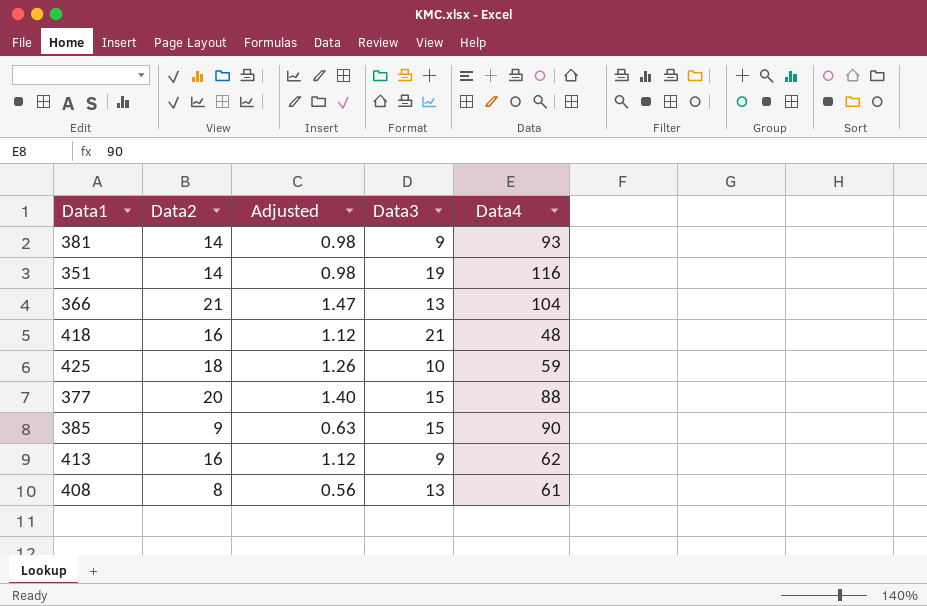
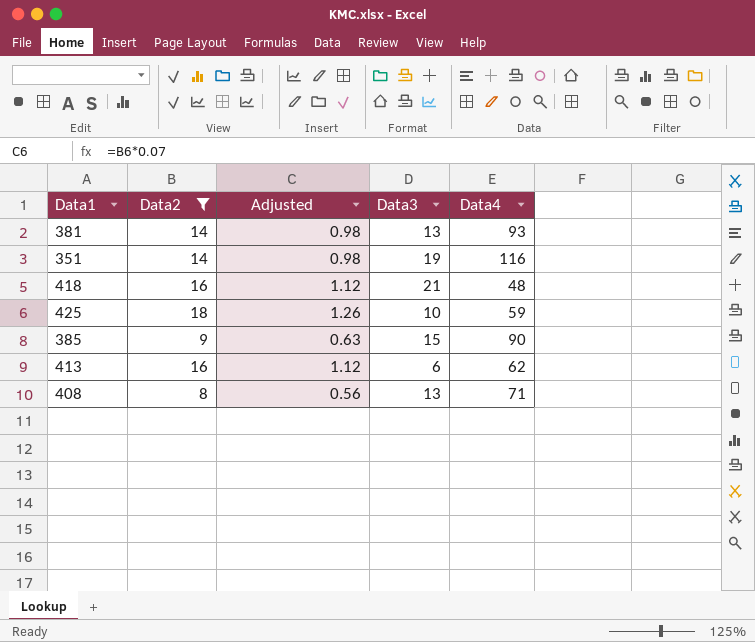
filter: none -> Data2 <= 18
381 | Data3: 9 -> 13
413 | Data3: 9 -> 6
408 | Data4: 61 -> 71

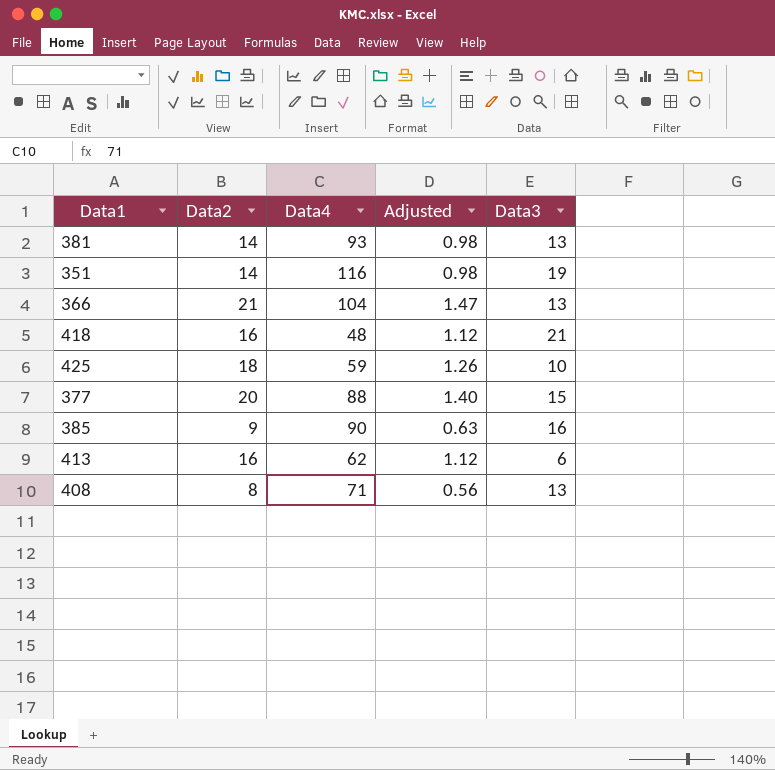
filter: Data2 <= 18 -> none
column Data4 | position: 5 -> 3
385 | Data3: 15 -> 16

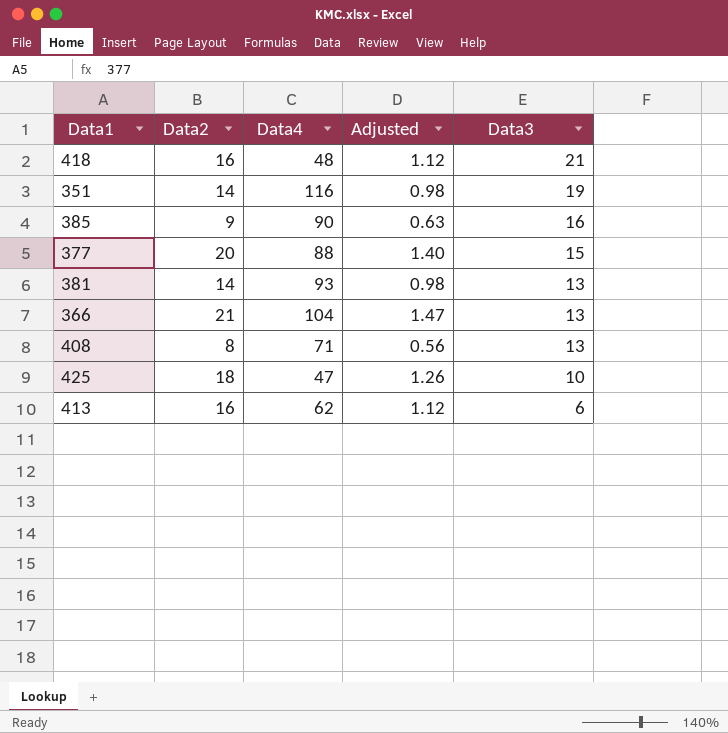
row order: none -> Data3 descending
425 | Data4: 59 -> 47

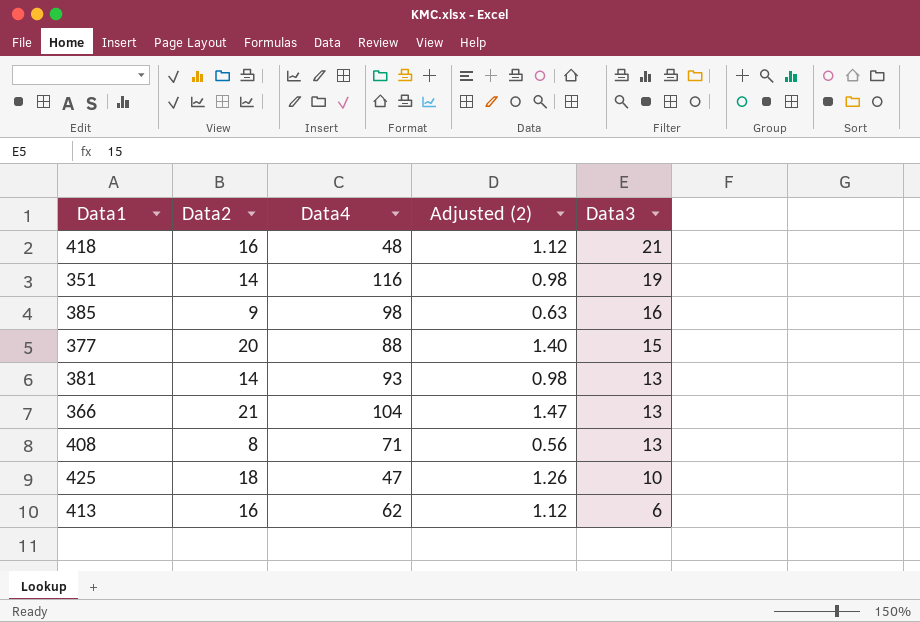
column name: Adjusted -> Adjusted (2)
385 | Data4: 90 -> 98

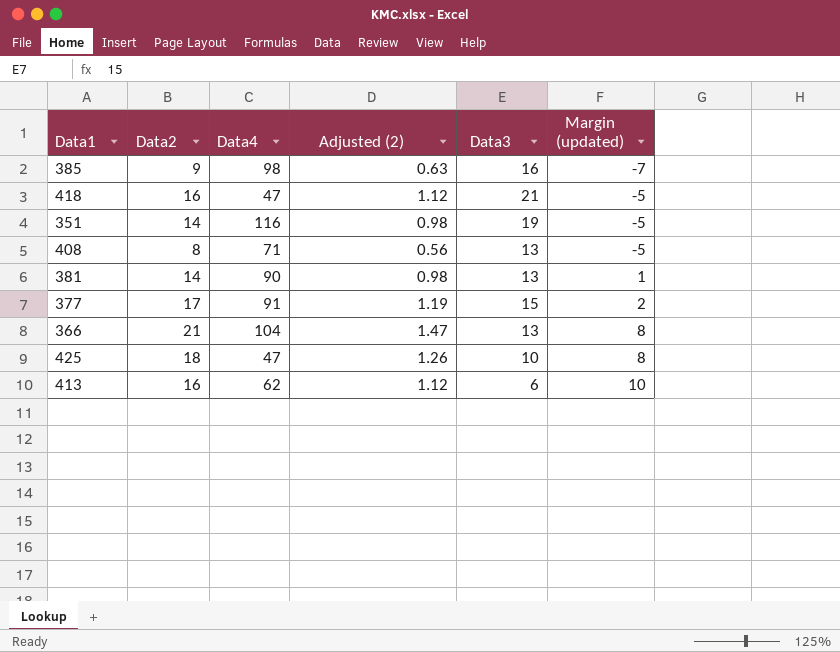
row order: Data3 descending -> Margin (updated) ascending
column Margin (updated) | formula: none -> [Data2] - [Data3]
418 | Data4: 48 -> 47
381 | Data4: 93 -> 90
377 | Data2: 20 -> 17
377 | Data4: 88 -> 91
377 | Adjusted (2): 1.40 -> 1.19

